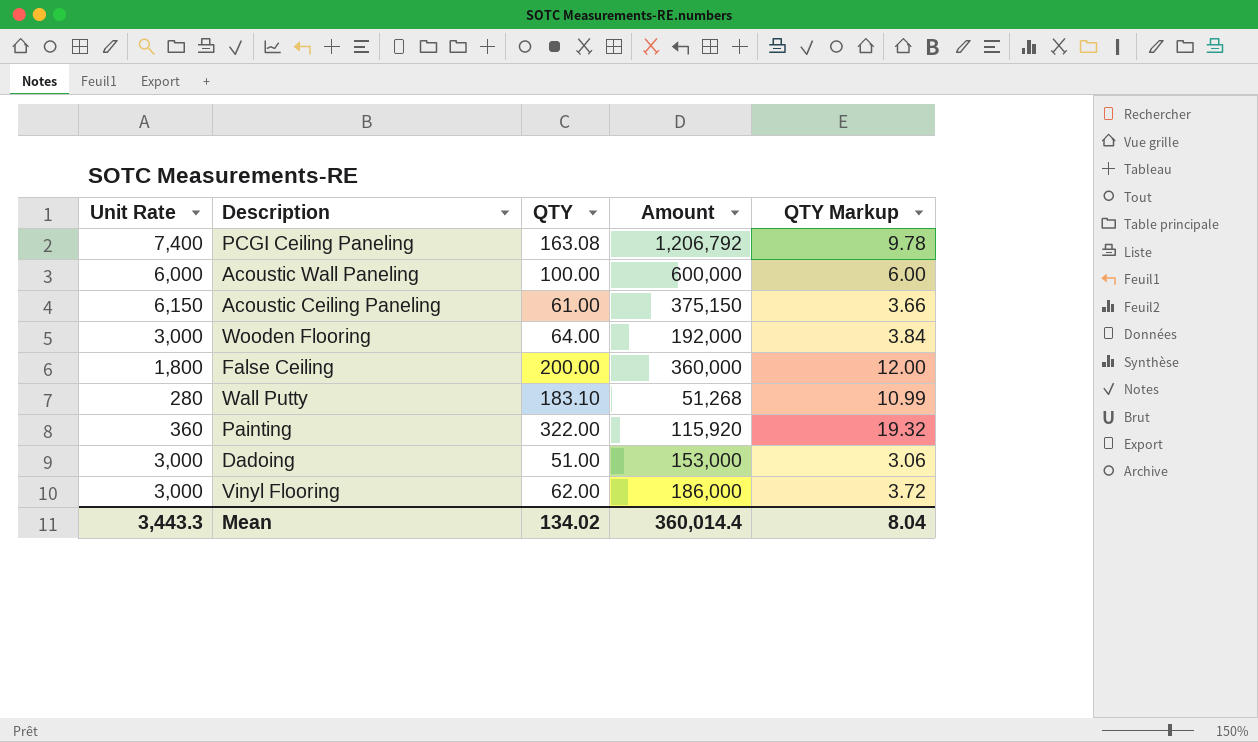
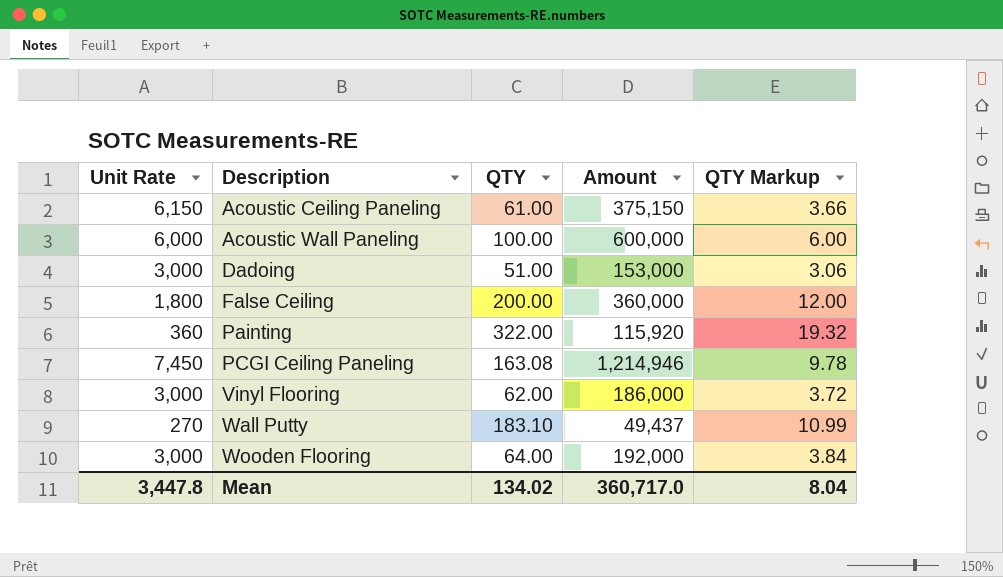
row order: none -> Description ascending
PCGI Ceiling Paneling | Unit Rate: 7,400 -> 7,450
PCGI Ceiling Paneling | Amount: 1,206,792 -> 1,214,946
Wall Putty | Unit Rate: 280 -> 270
Wall Putty | Amount: 51,268 -> 49,437
Mean | Unit Rate: 3,443.3 -> 3,447.8
Mean | Amount: 360,014.4 -> 360,717.0

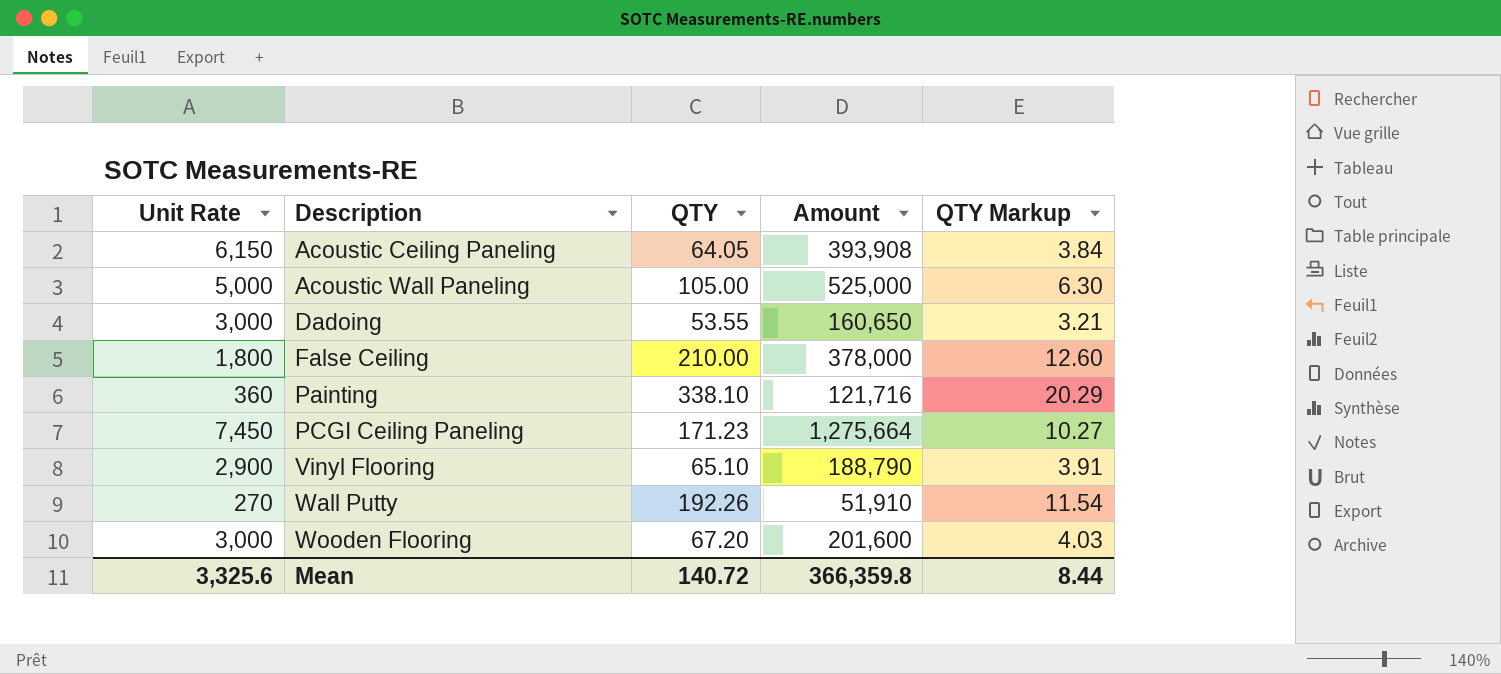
Acoustic Ceiling Paneling | QTY: 61.00 -> 64.05
Acoustic Ceiling Paneling | Amount: 375,150 -> 393,908
Acoustic Ceiling Paneling | QTY Markup: 3.66 -> 3.84
Acoustic Wall Paneling | Unit Rate: 6,000 -> 5,000
Acoustic Wall Paneling | QTY: 100.00 -> 105.00
Acoustic Wall Paneling | Amount: 600,000 -> 525,000
Acoustic Wall Paneling | QTY Markup: 6.00 -> 6.30
Dadoing | QTY: 51.00 -> 53.55
Dadoing | Amount: 153,000 -> 160,650
Dadoing | QTY Markup: 3.06 -> 3.21
False Ceiling | QTY: 200.00 -> 210.00
False Ceiling | Amount: 360,000 -> 378,000
False Ceiling | QTY Markup: 12.00 -> 12.60
Painting | QTY: 322.00 -> 338.10
Painting | Amount: 115,920 -> 121,716
Painting | QTY Markup: 19.32 -> 20.29
PCGI Ceiling Paneling | QTY: 163.08 -> 171.23
PCGI Ceiling Paneling | Amount: 1,214,946 -> 1,275,664
PCGI Ceiling Paneling | QTY Markup: 9.78 -> 10.27
Vinyl Flooring | Unit Rate: 3,000 -> 2,900
Vinyl Flooring | QTY: 62.00 -> 65.10
Vinyl Flooring | Amount: 186,000 -> 188,790
Vinyl Flooring | QTY Markup: 3.72 -> 3.91
Wall Putty | QTY: 183.10 -> 192.26
Wall Putty | Amount: 49,437 -> 51,910
Wall Putty | QTY Markup: 10.99 -> 11.54
Wooden Flooring | QTY: 64.00 -> 67.20
Wooden Flooring | Amount: 192,000 -> 201,600
Wooden Flooring | QTY Markup: 3.84 -> 4.03
Mean | Unit Rate: 3,447.8 -> 3,325.6
Mean | QTY: 134.02 -> 140.72
Mean | Amount: 360,717.0 -> 366,359.8
Mean | QTY Markup: 8.04 -> 8.44

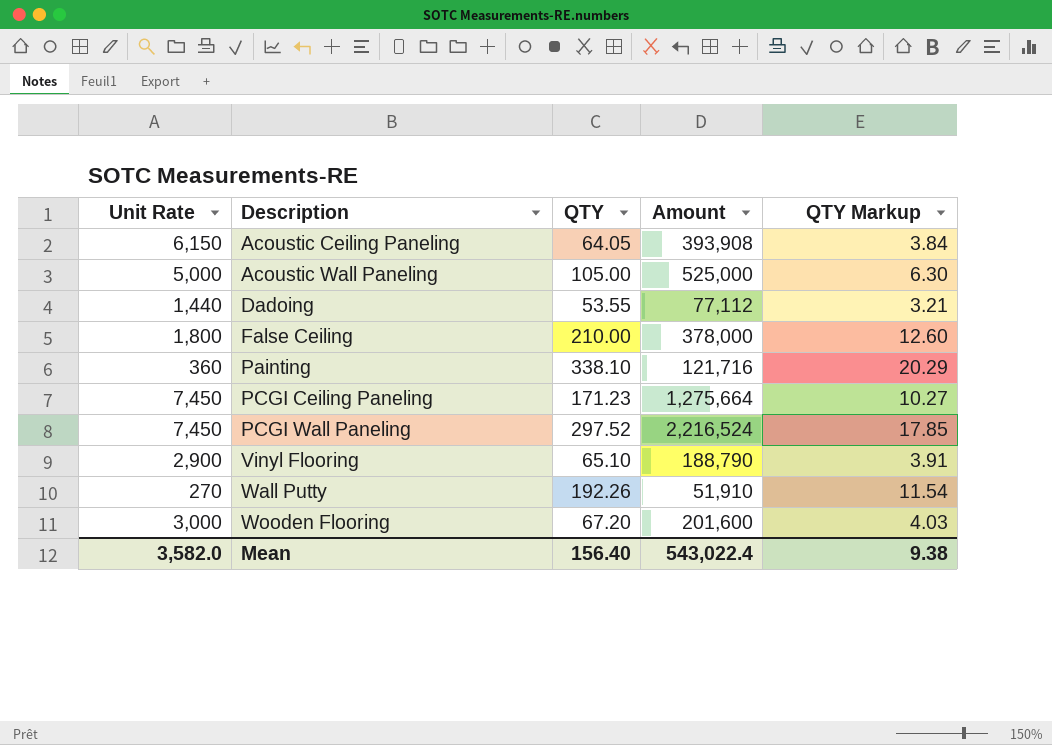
Dadoing | Unit Rate: 3,000 -> 1,440
Dadoing | Amount: 160,650 -> 77,112
row PCGI Wall Paneling: none -> 7,450 | 297.52 | 2,216,524 | 17.85
Mean | Unit Rate: 3,325.6 -> 3,582.0
Mean | QTY: 140.72 -> 156.40
Mean | Amount: 366,359.8 -> 543,022.4
Mean | QTY Markup: 8.44 -> 9.38

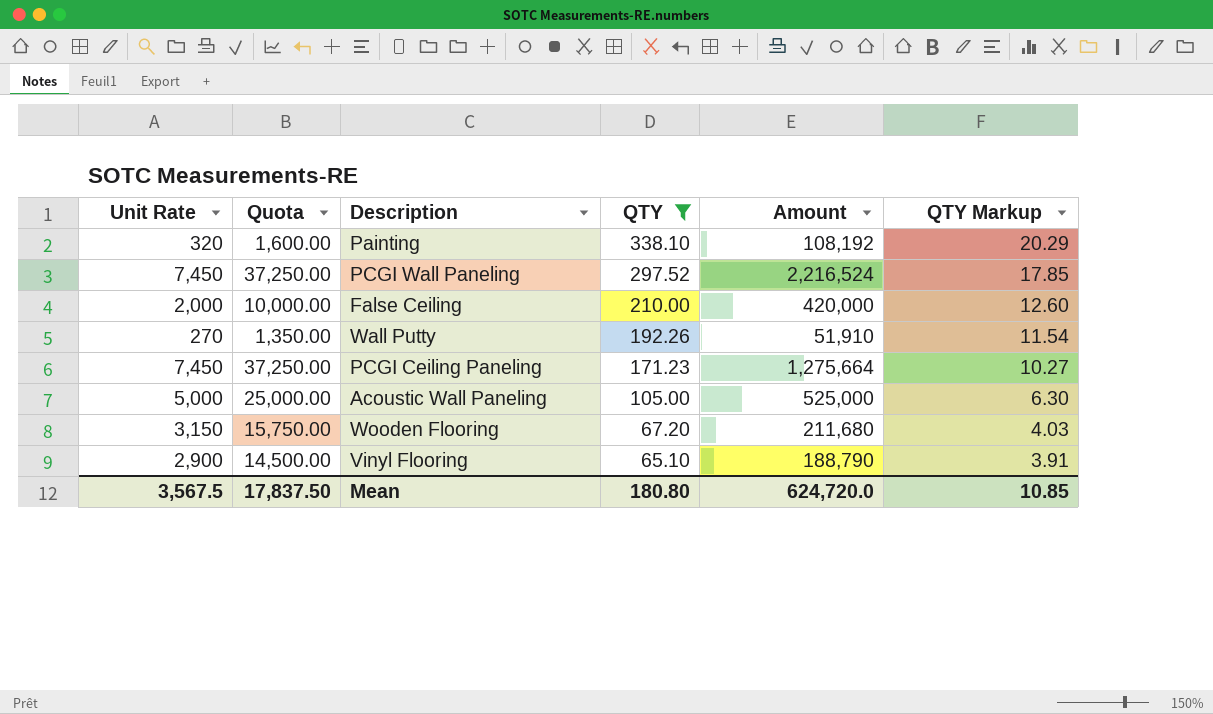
filter: none -> QTY >= 65.10
row order: Description ascending -> QTY descending
column Quota | formula: none -> [Unit Rate] * 5
Painting | Unit Rate: 360 -> 320
Painting | Amount: 121,716 -> 108,192
False Ceiling | Unit Rate: 1,800 -> 2,000
False Ceiling | Amount: 378,000 -> 420,000
Wooden Flooring | Unit Rate: 3,000 -> 3,150
Wooden Flooring | Amount: 201,600 -> 211,680
Mean | Unit Rate: 3,582.0 -> 3,567.5
Mean | QTY: 156.40 -> 180.80
Mean | Amount: 543,022.4 -> 624,720.0
Mean | QTY Markup: 9.38 -> 10.85

